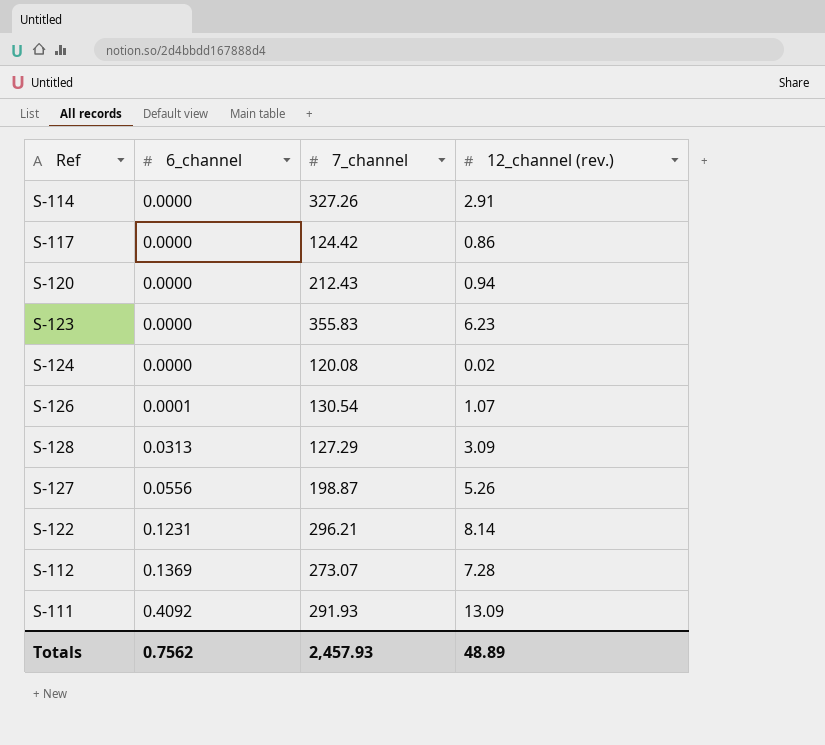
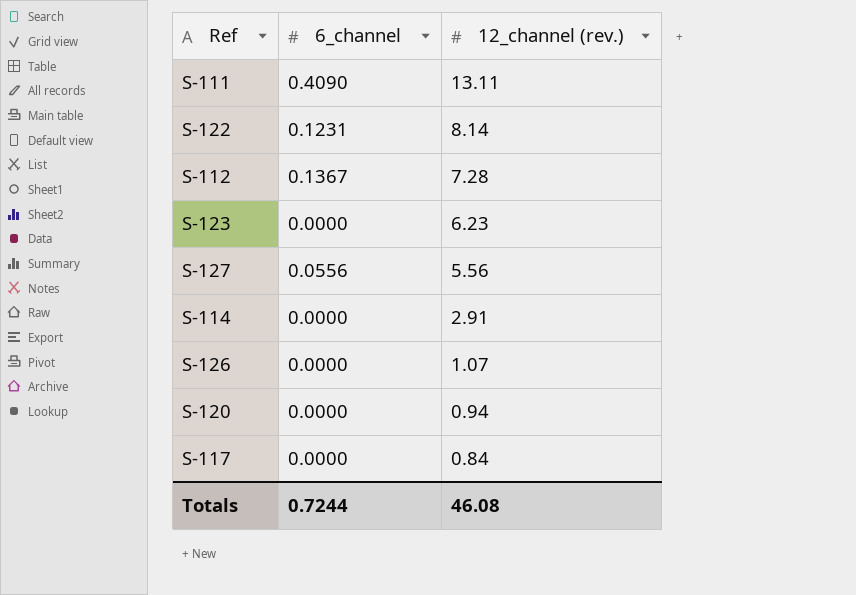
row order: 6_channel ascending -> 12_channel (rev.) descending
column 7_channel | position: 3 -> none
row S-124: 0.0000 | 120.08 | 0.02 -> none
row S-128: 0.0313 | 127.29 | 3.09 -> none
S-111 | 6_channel: 0.4092 -> 0.4090
S-111 | 12_channel (rev.): 13.09 -> 13.11
S-112 | 6_channel: 0.1369 -> 0.1367
S-127 | 12_channel (rev.): 5.26 -> 5.56
S-126 | 6_channel: 0.0001 -> 0.0000
S-117 | 12_channel (rev.): 0.86 -> 0.84
Totals | 6_channel: 0.7562 -> 0.7244
Totals | 12_channel (rev.): 48.89 -> 46.08

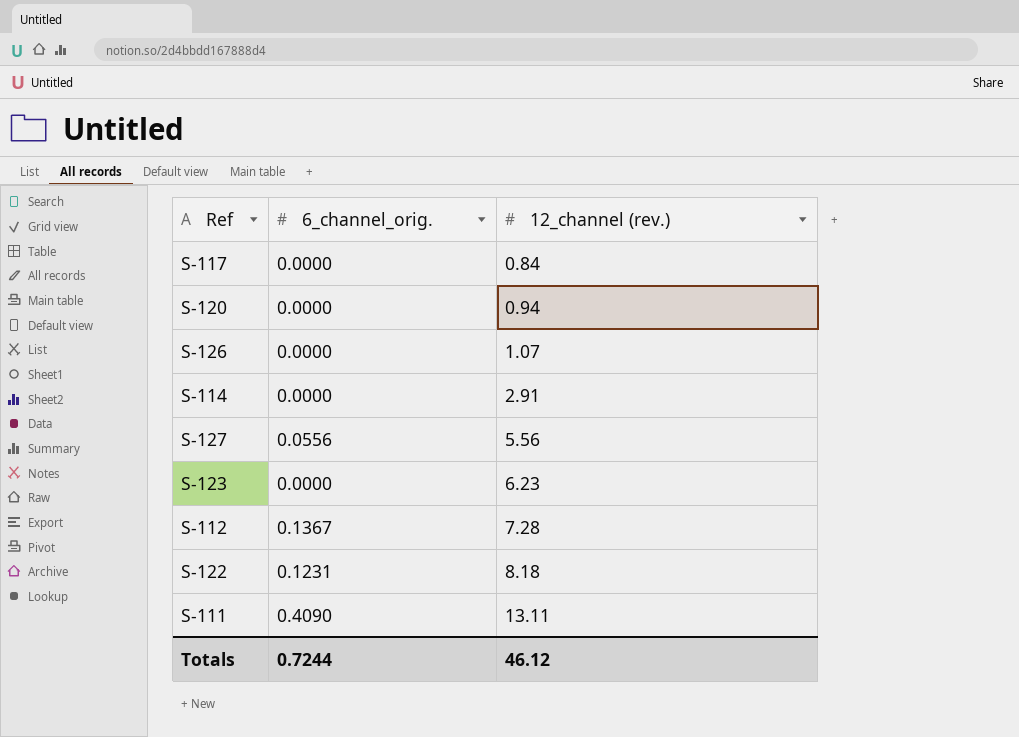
row order: 12_channel (rev.) descending -> 12_channel (rev.) ascending
column name: 6_channel -> 6_channel_orig.
S-122 | 12_channel (rev.): 8.14 -> 8.18
Totals | 12_channel (rev.): 46.08 -> 46.12

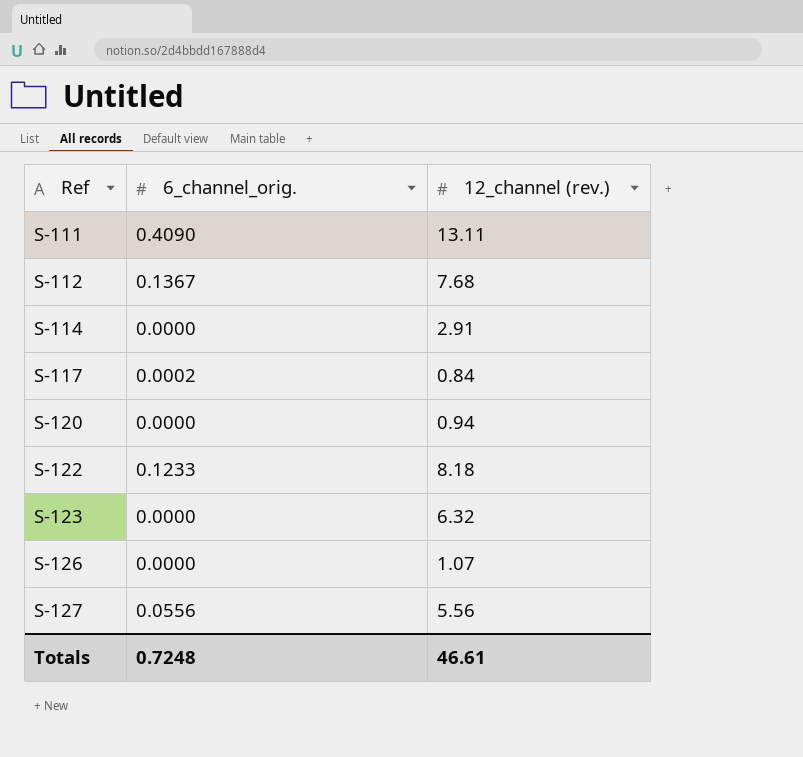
row order: 12_channel (rev.) ascending -> Ref ascending
S-112 | 12_channel (rev.): 7.28 -> 7.68
S-117 | 6_channel_orig.: 0.0000 -> 0.0002
S-122 | 6_channel_orig.: 0.1231 -> 0.1233
S-123 | 12_channel (rev.): 6.23 -> 6.32
Totals | 6_channel_orig.: 0.7244 -> 0.7248
Totals | 12_channel (rev.): 46.12 -> 46.61

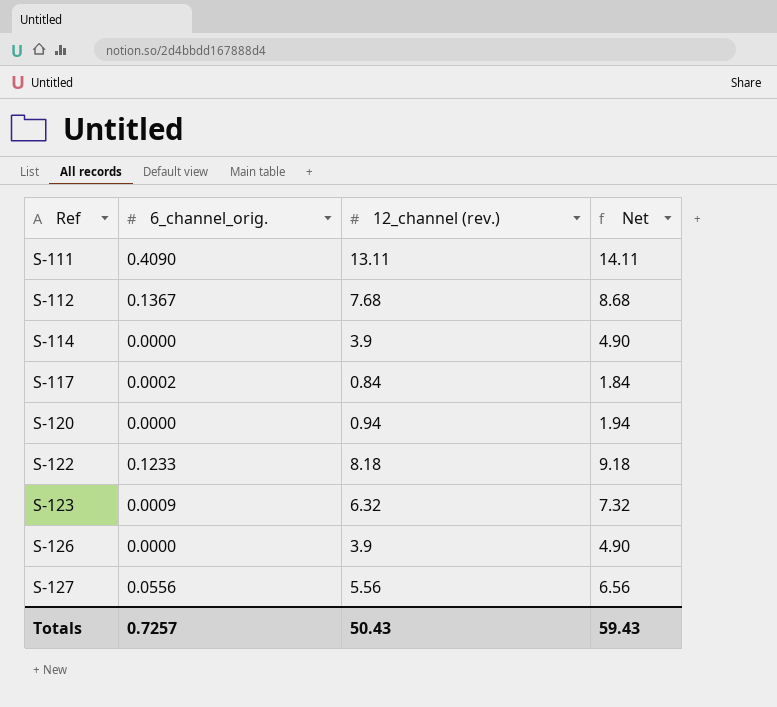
column Net | formula: none -> [12_channel (rev.)] + 1
S-114 | 12_channel (rev.): 2.91 -> 3.9
S-123 | 6_channel_orig.: 0.0000 -> 0.0009
S-126 | 12_channel (rev.): 1.07 -> 3.9
Totals | 6_channel_orig.: 0.7248 -> 0.7257
Totals | 12_channel (rev.): 46.61 -> 50.43

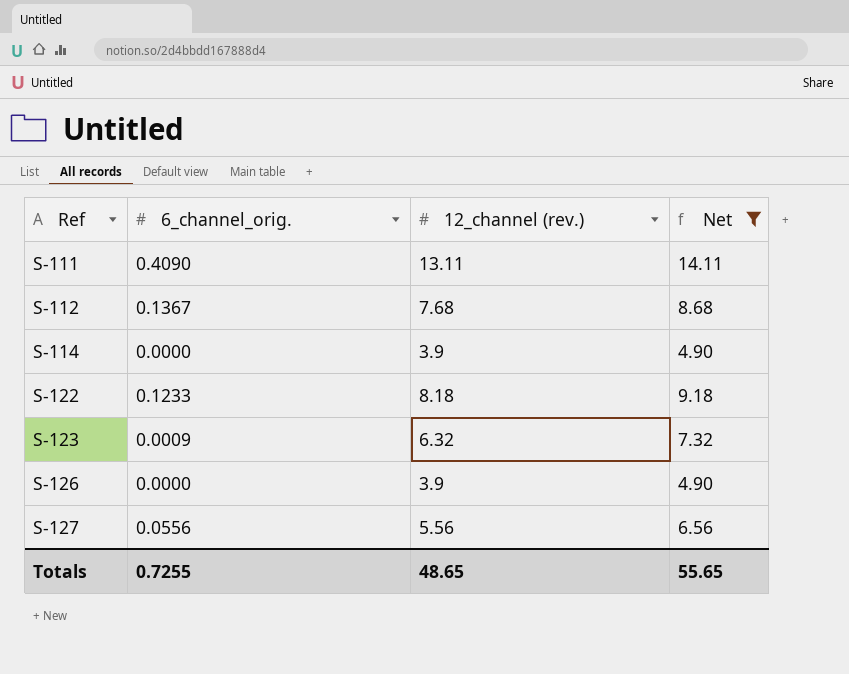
filter: none -> Net >= 4.90
Totals | 6_channel_orig.: 0.7257 -> 0.7255
Totals | 12_channel (rev.): 50.43 -> 48.65
Totals | Net: 59.43 -> 55.65

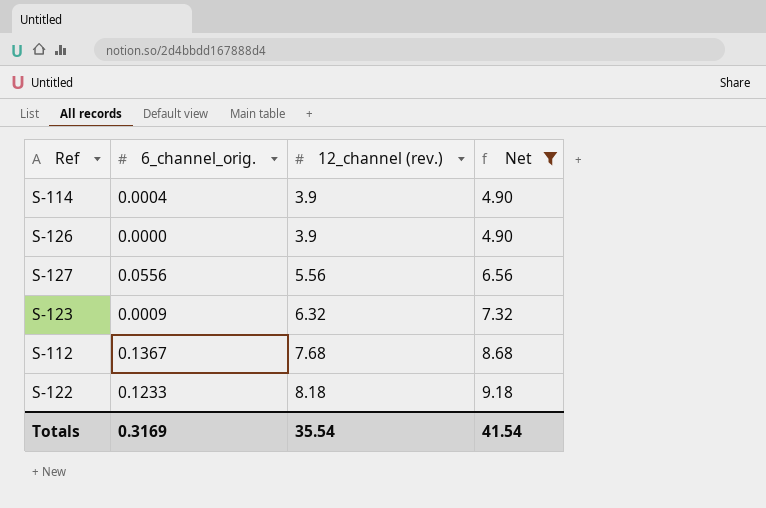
row order: Ref ascending -> 12_channel (rev.) ascending
row S-111: 0.4090 | 13.11 | 14.11 -> none
S-114 | 6_channel_orig.: 0.0000 -> 0.0004
Totals | 6_channel_orig.: 0.7255 -> 0.3169
Totals | 12_channel (rev.): 48.65 -> 35.54
Totals | Net: 55.65 -> 41.54

